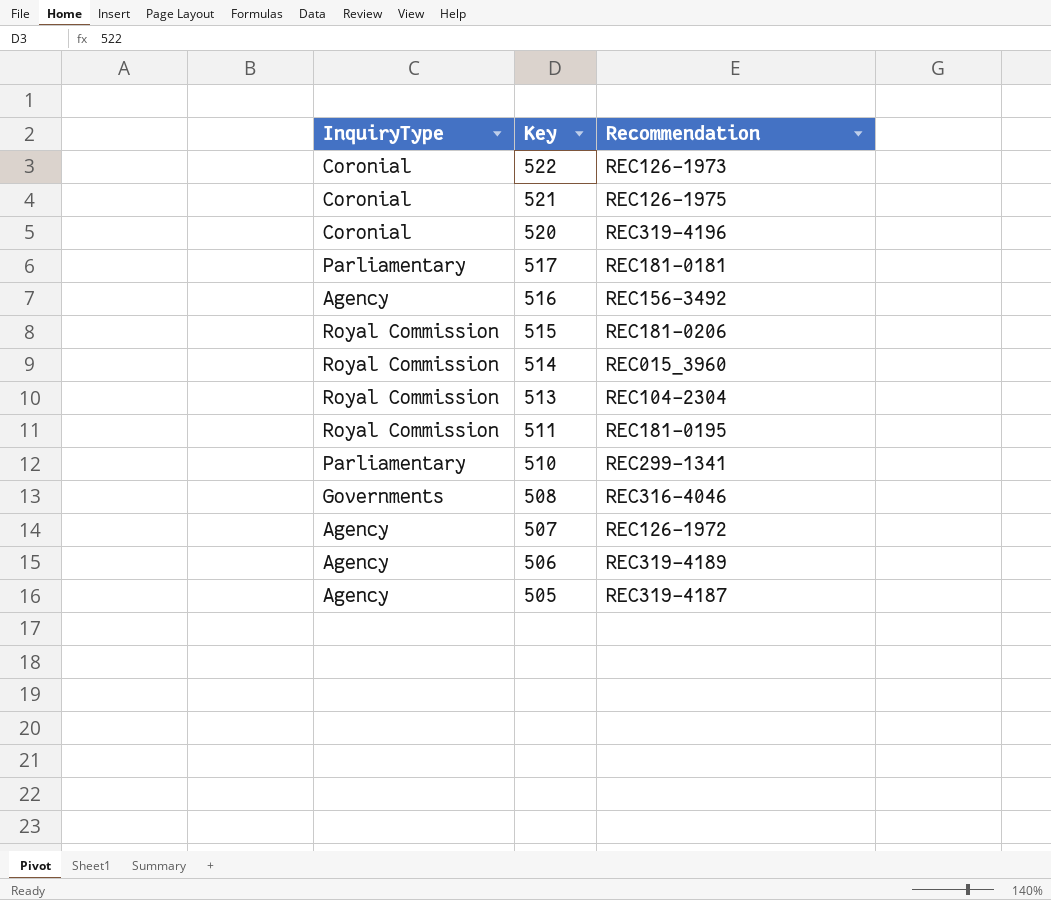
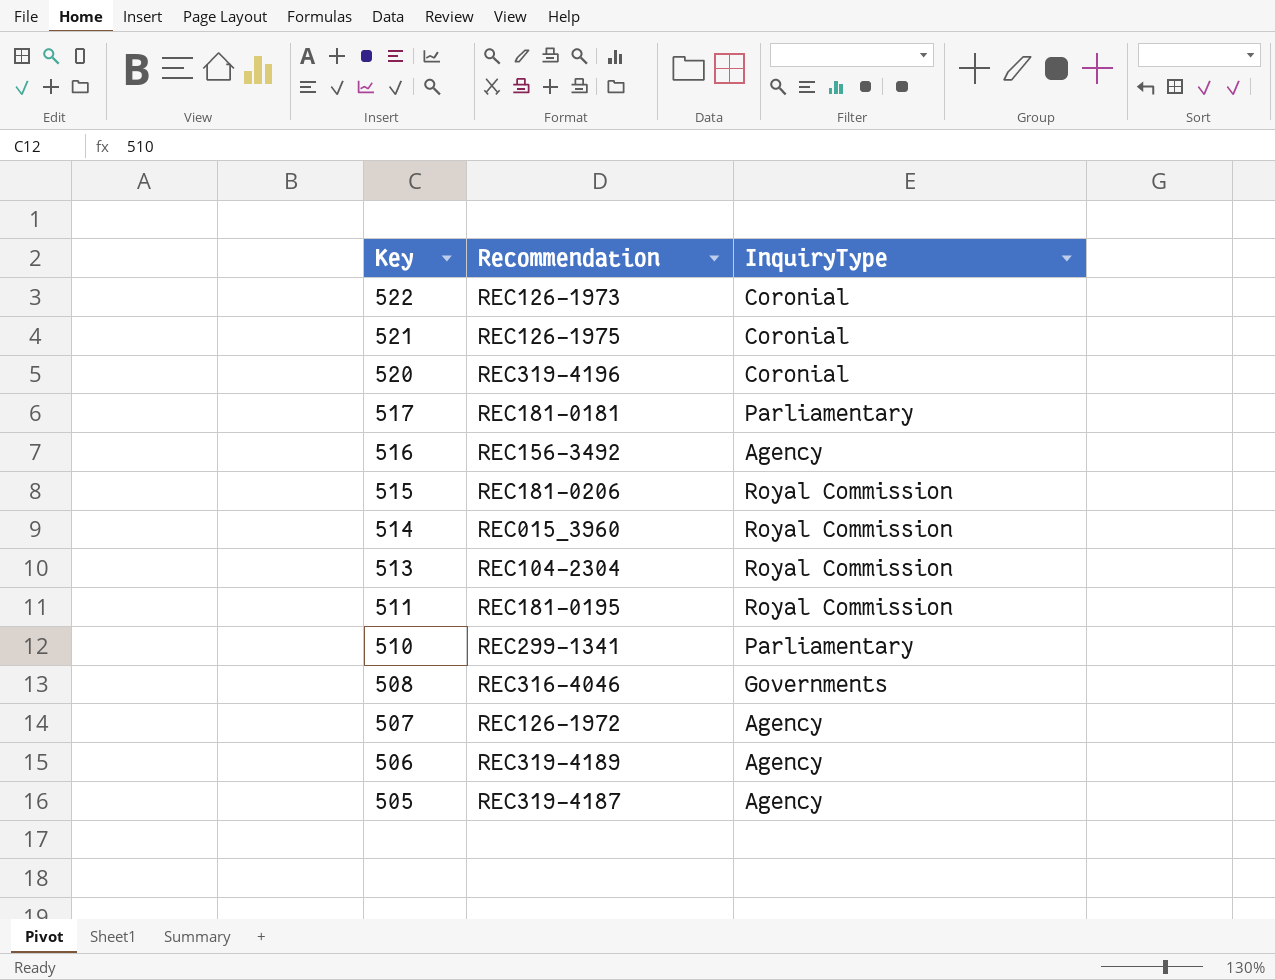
column InquiryType | position: 1 -> 3

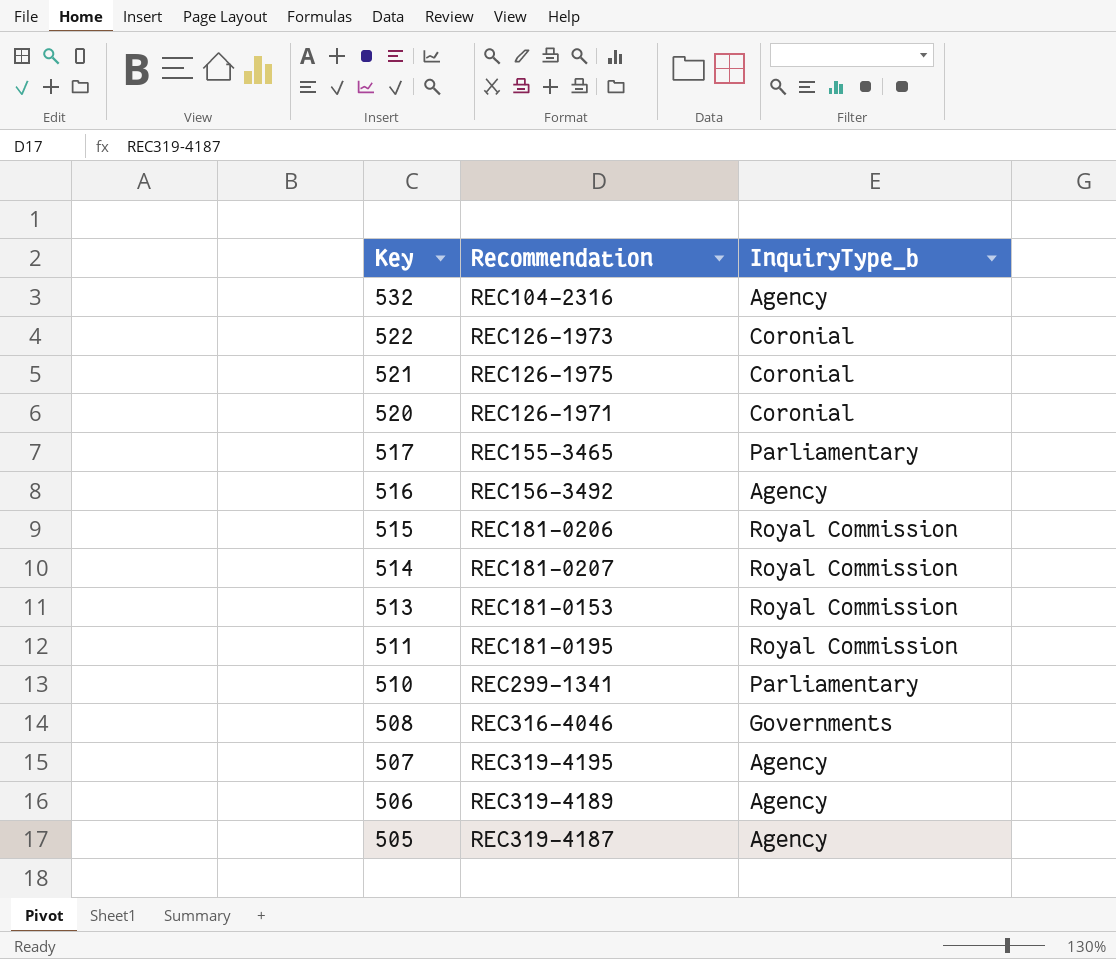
column name: InquiryType -> InquiryType_b
row 532: none -> REC104-2316 | Agency
520 | Recommendation: REC319-4196 -> REC126-1971
517 | Recommendation: REC181-0181 -> REC155-3465
514 | Recommendation: REC015_3960 -> REC181-0207
513 | Recommendation: REC104-2304 -> REC181-0153
507 | Recommendation: REC126-1972 -> REC319-4195

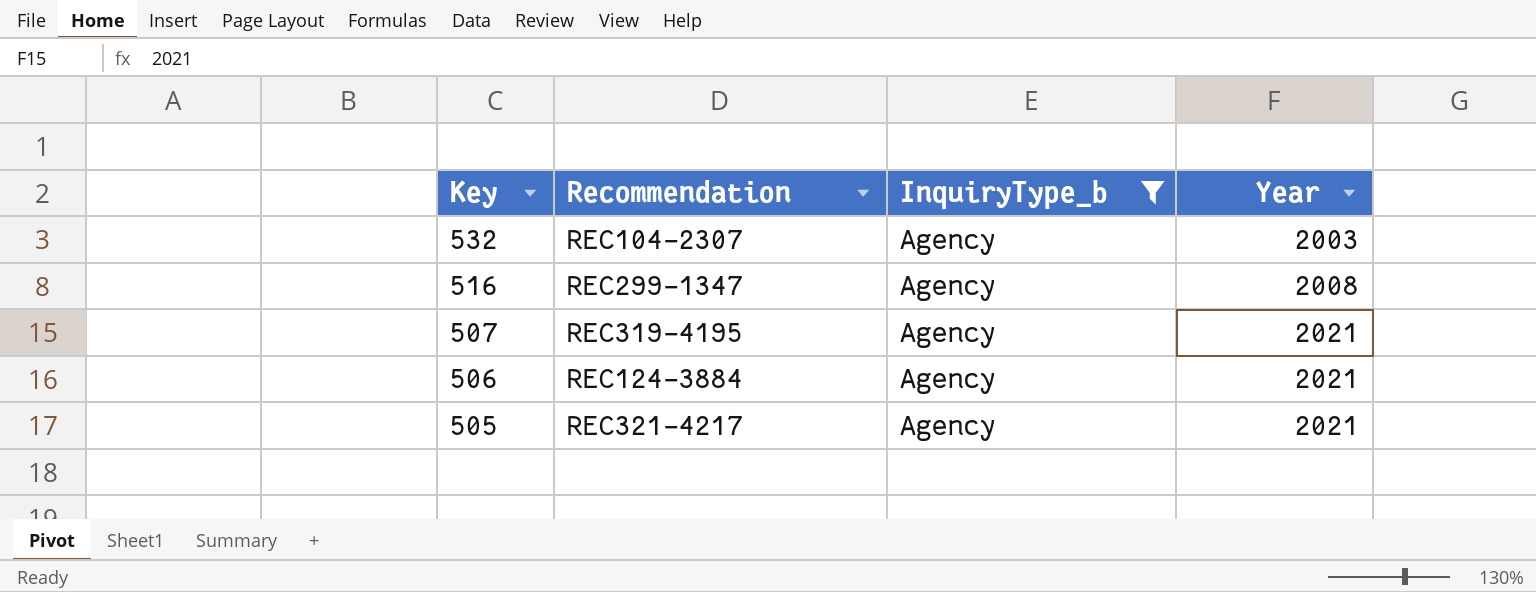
filter: none -> InquiryType_b = Agency
column Year | position: none -> 4
532 | Recommendation: REC104-2316 -> REC104-2307
516 | Recommendation: REC156-3492 -> REC299-1347
506 | Recommendation: REC319-4189 -> REC124-3884
505 | Recommendation: REC319-4187 -> REC321-4217

